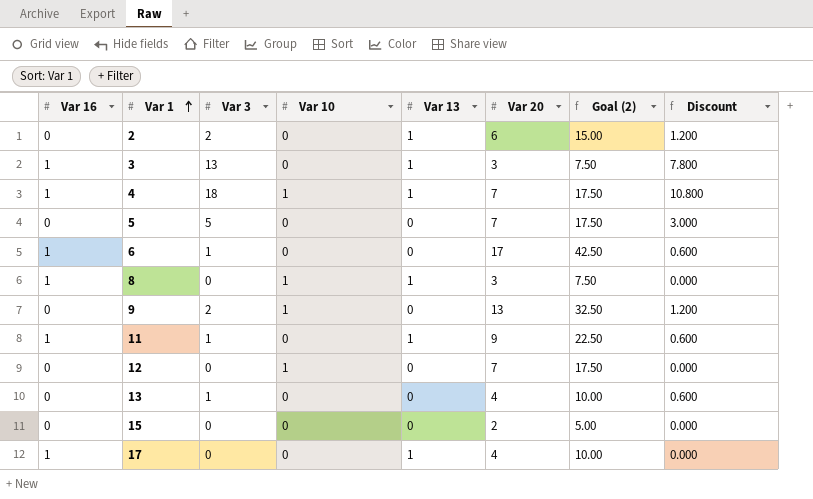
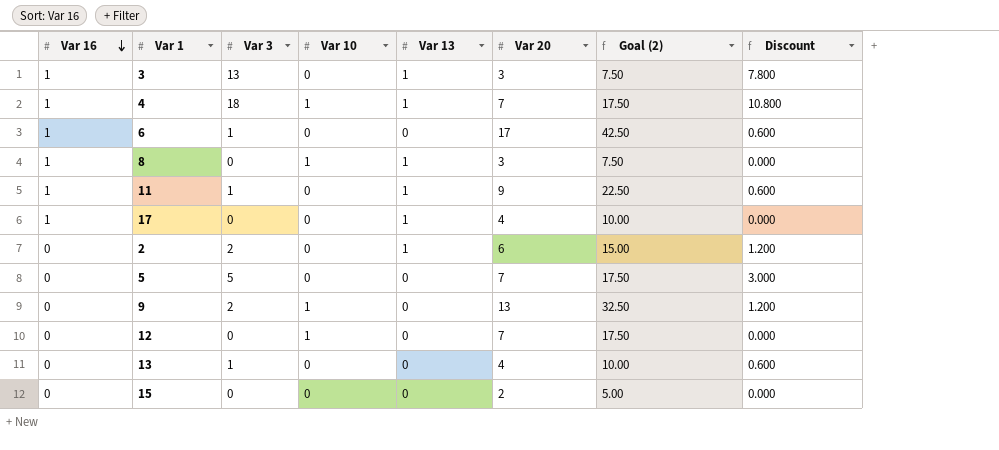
row order: Var 1 ascending -> Var 16 descending

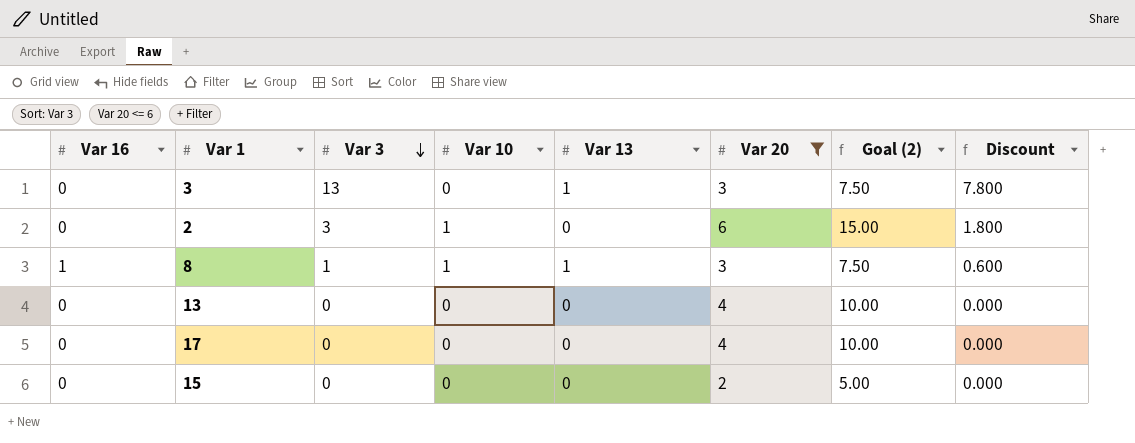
filter: none -> Var 20 <= 6
row order: Var 16 descending -> Var 3 descending
3 | Var 16: 1 -> 0
2 | Var 3: 2 -> 3
2 | Var 10: 0 -> 1
2 | Var 13: 1 -> 0
2 | Discount: 1.200 -> 1.800
8 | Var 3: 0 -> 1
8 | Discount: 0.000 -> 0.600
13 | Var 3: 1 -> 0
13 | Discount: 0.600 -> 0.000
17 | Var 16: 1 -> 0
17 | Var 13: 1 -> 0

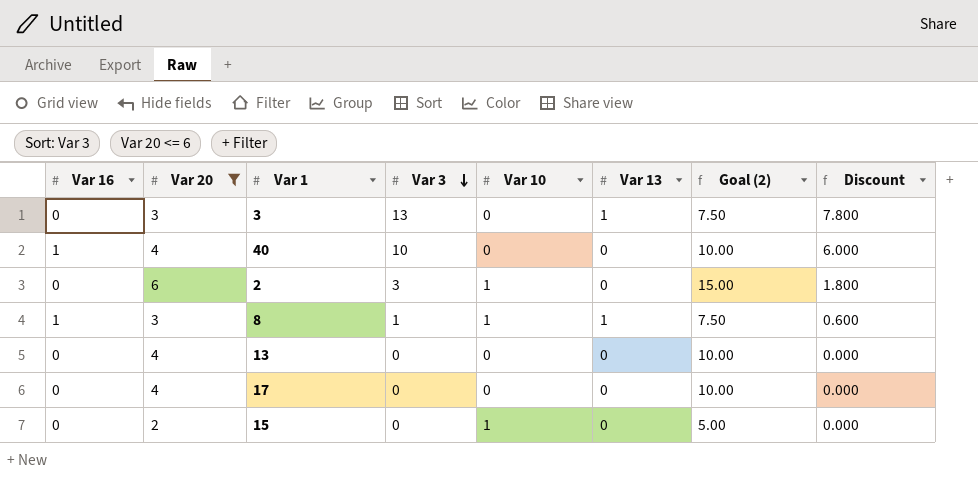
column Var 20 | position: 6 -> 2
row 40: none -> 1 | 4 | 10 | 0 | 0 | 10.00 | 6.000
15 | Var 10: 0 -> 1

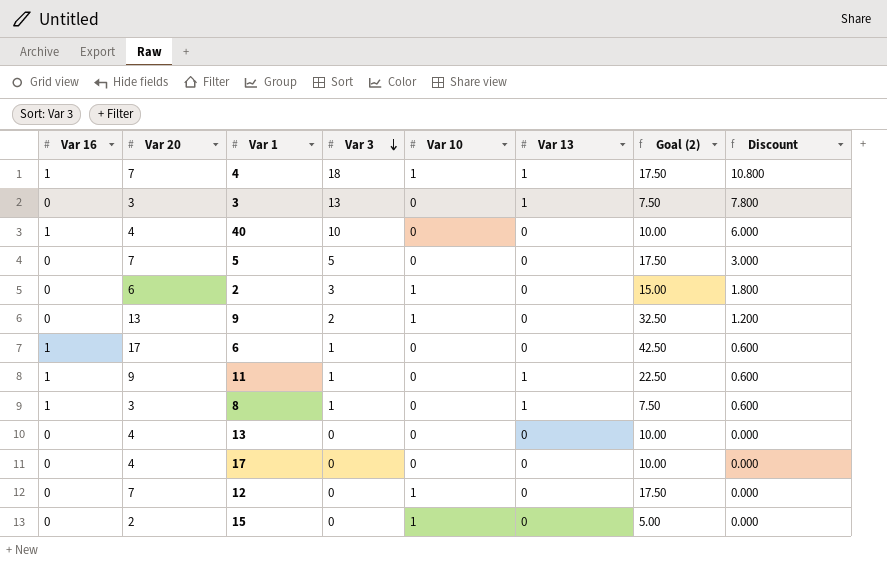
filter: Var 20 <= 6 -> none
8 | Var 10: 1 -> 0

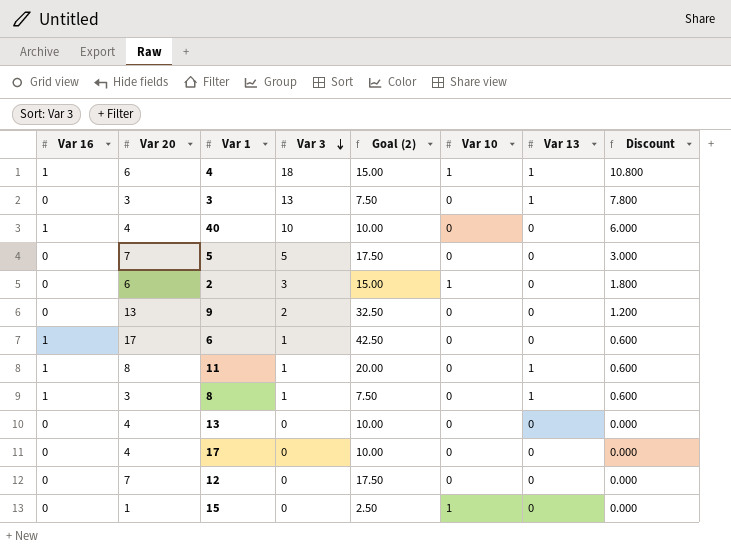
column Goal (2) | position: 7 -> 5
4 | Var 20: 7 -> 6
4 | Goal (2): 17.50 -> 15.00
9 | Var 10: 1 -> 0
11 | Var 20: 9 -> 8
11 | Goal (2): 22.50 -> 20.00
12 | Var 10: 1 -> 0
15 | Var 20: 2 -> 1
15 | Goal (2): 5.00 -> 2.50

